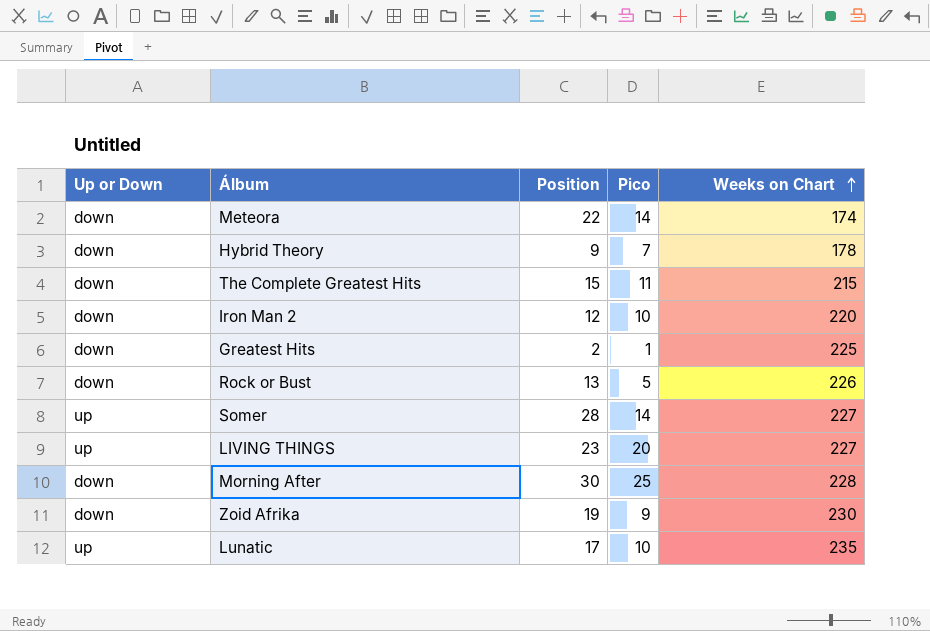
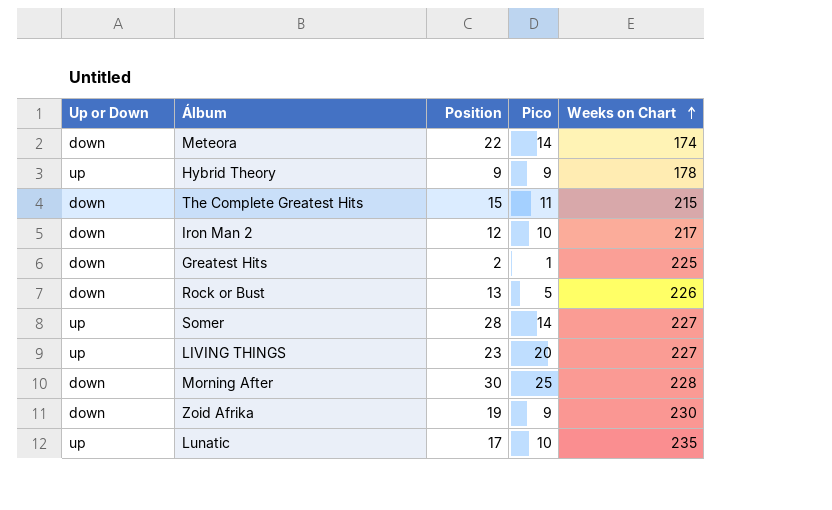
Hybrid Theory | Up or Down: down -> up
Hybrid Theory | Pico: 7 -> 9
Iron Man 2 | Weeks on Chart: 220 -> 217

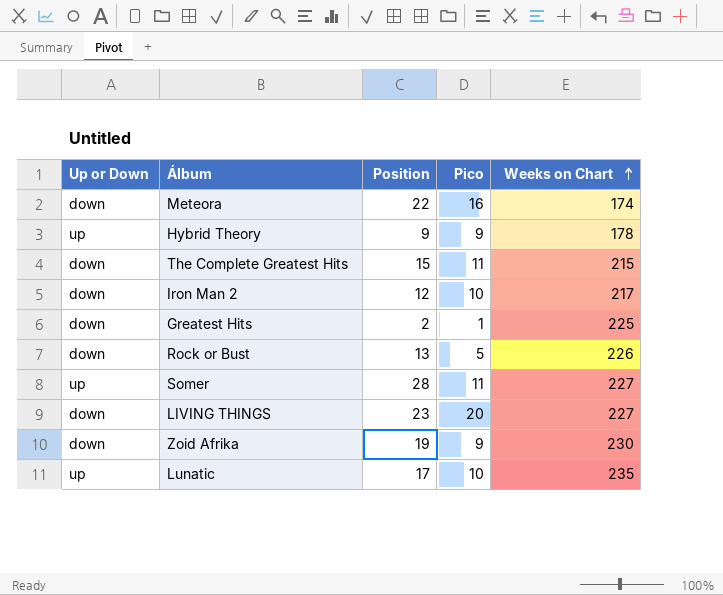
row Morning After: down | 30 | 25 | 228 -> none
Meteora | Pico: 14 -> 16
Somer | Pico: 14 -> 11
LIVING THINGS | Up or Down: up -> down

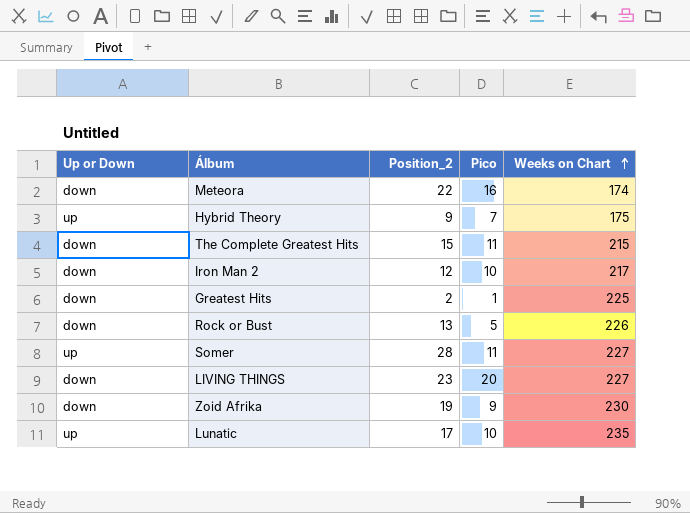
column name: Position -> Position_2
Hybrid Theory | Pico: 9 -> 7
Hybrid Theory | Weeks on Chart: 178 -> 175

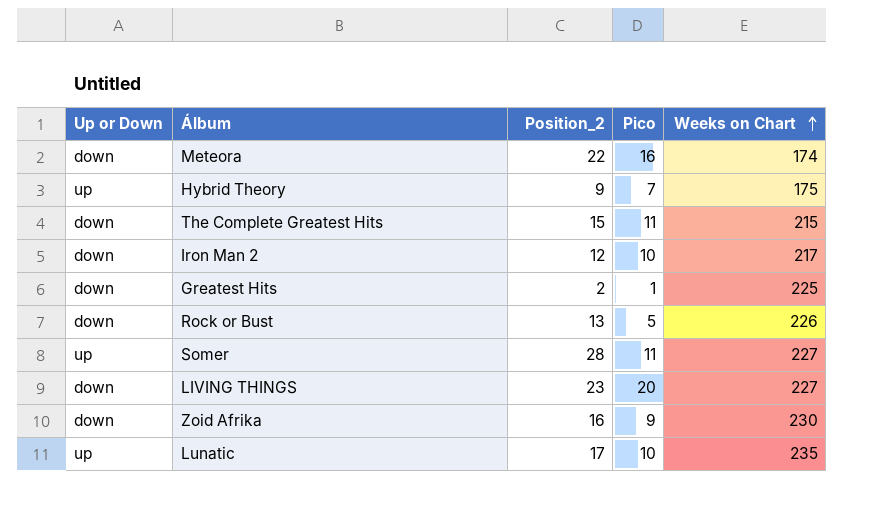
Zoid Afrika | Position_2: 19 -> 16

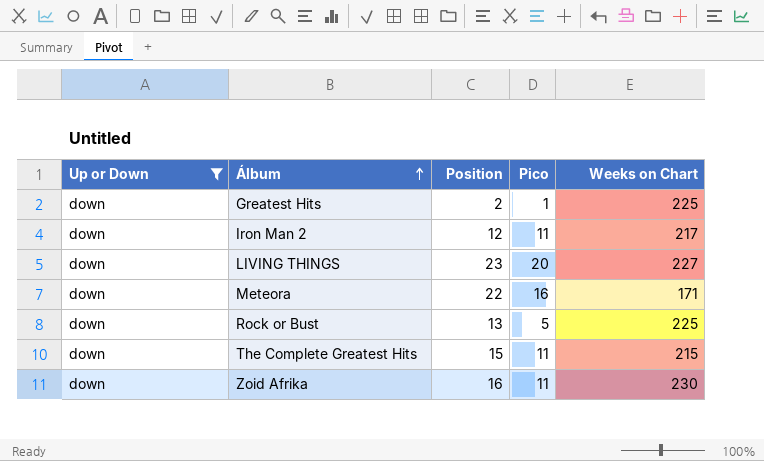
filter: none -> Up or Down = down
row order: Weeks on Chart ascending -> Álbum ascending
column name: Position_2 -> Position
Iron Man 2 | Pico: 10 -> 11
Meteora | Weeks on Chart: 174 -> 171
Rock or Bust | Weeks on Chart: 226 -> 225
Zoid Afrika | Pico: 9 -> 11

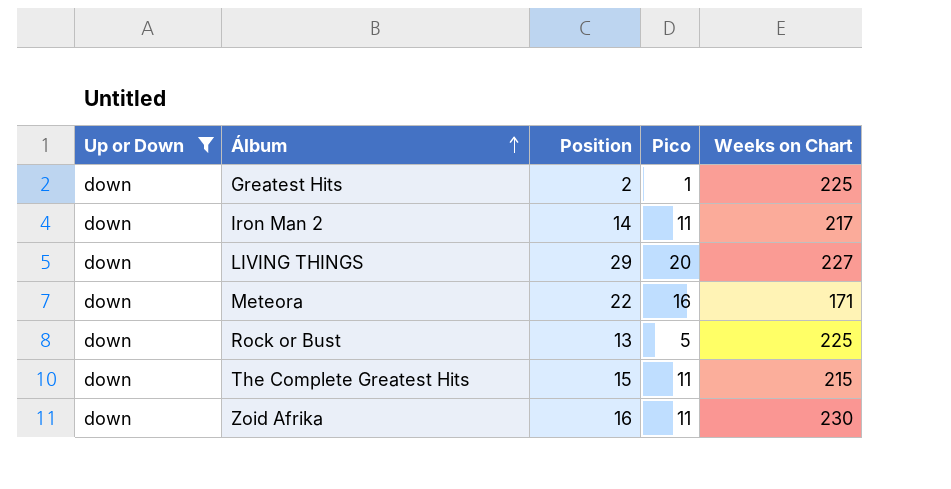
Iron Man 2 | Position: 12 -> 14
LIVING THINGS | Position: 23 -> 29

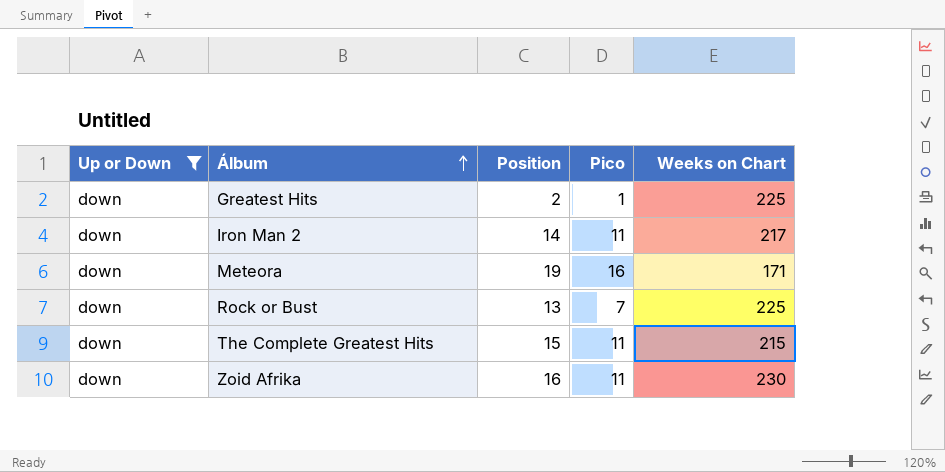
row LIVING THINGS: down | 29 | 20 | 227 -> none
Meteora | Position: 22 -> 19
Rock or Bust | Pico: 5 -> 7

